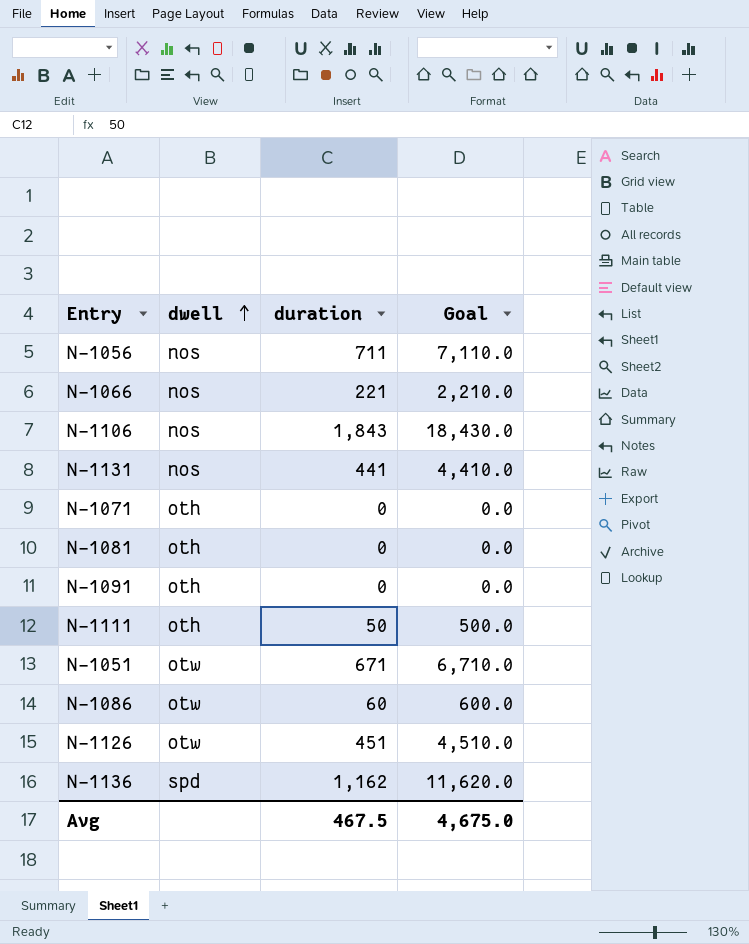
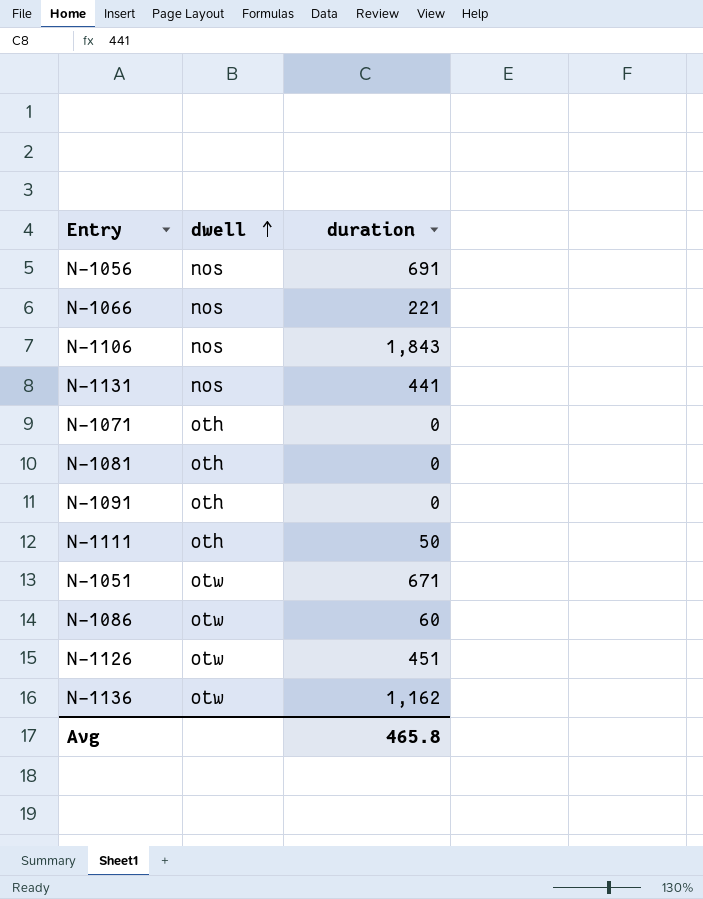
column Goal | formula: [duration] * 10 -> none
N-1056 | duration: 711 -> 691
N-1136 | dwell: spd -> otw
Avg | duration: 467.5 -> 465.8

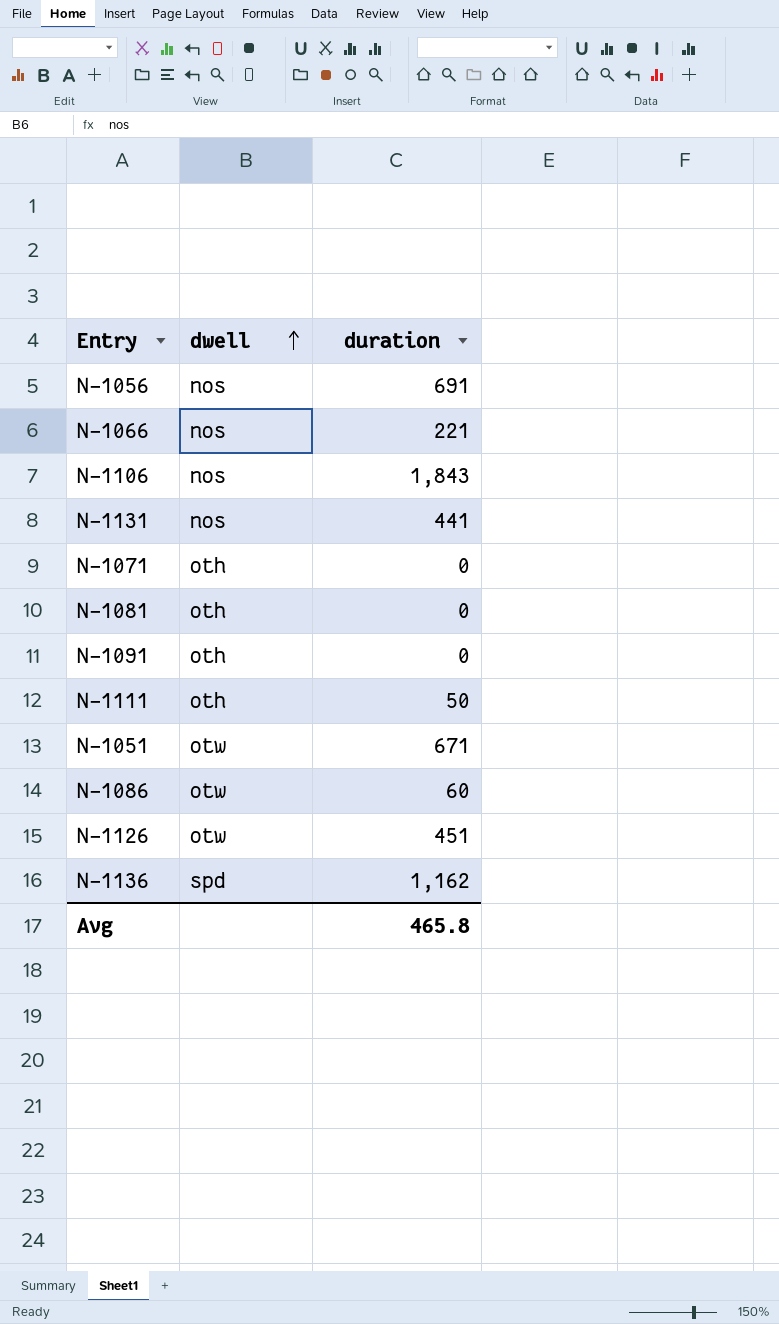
N-1136 | dwell: otw -> spd

